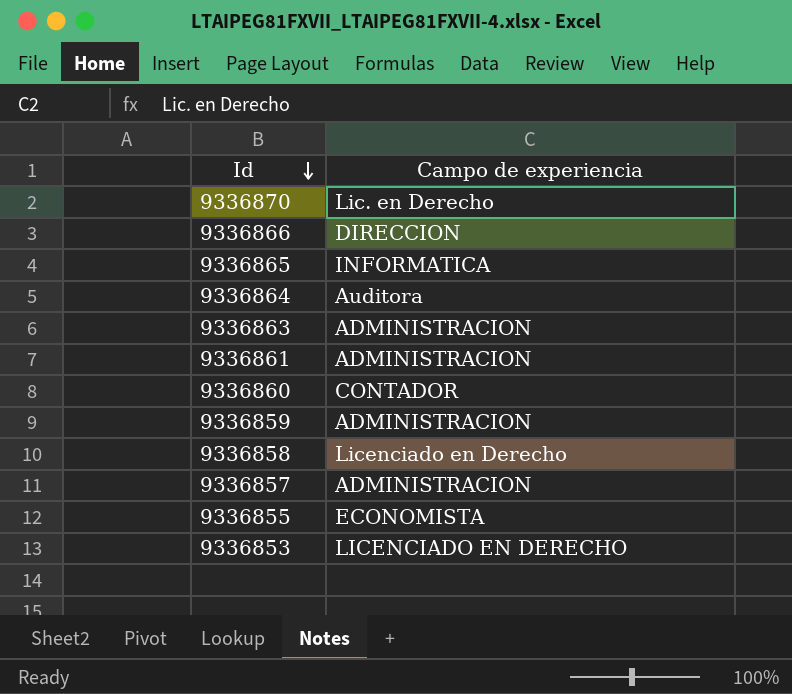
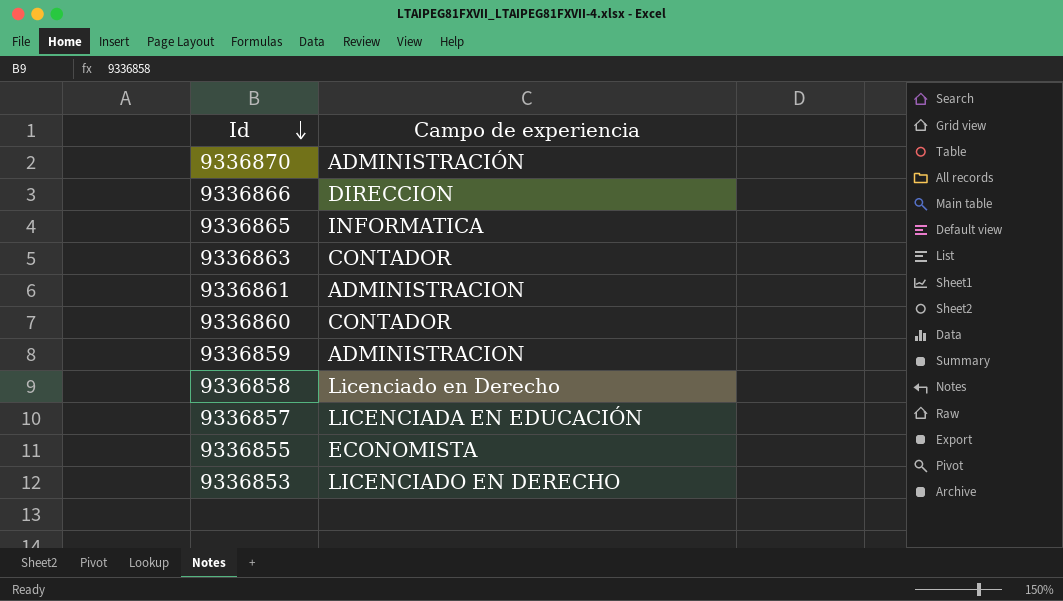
row 9336864: Auditora -> none
9336870 | Campo de experiencia: Lic. en Derecho -> ADMINISTRACIÓN
9336863 | Campo de experiencia: ADMINISTRACION -> CONTADOR
9336857 | Campo de experiencia: ADMINISTRACION -> LICENCIADA EN EDUCACIÓN

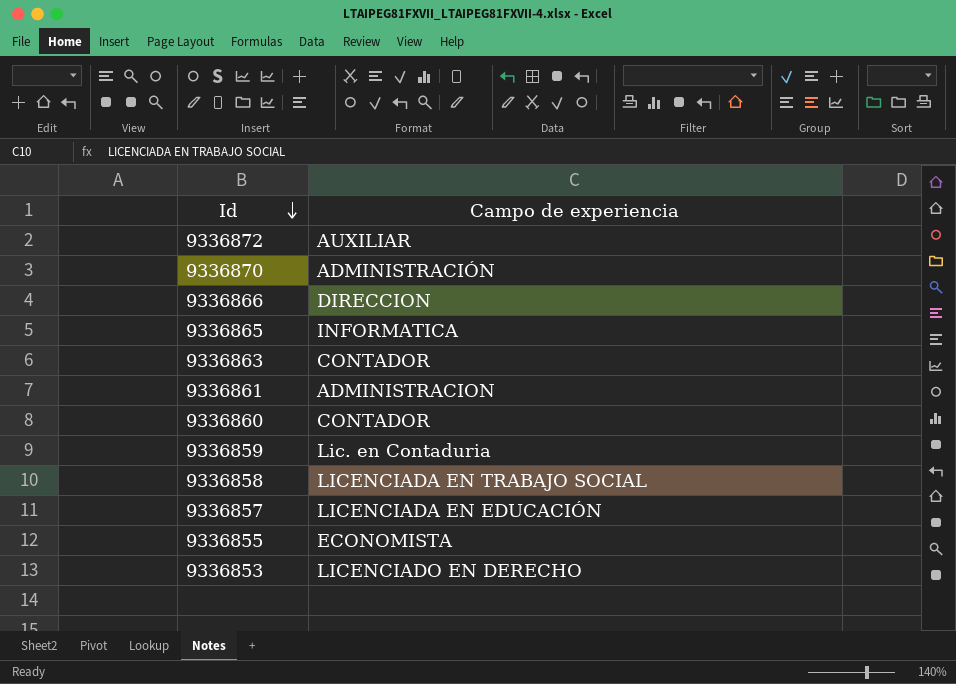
row 9336872: none -> AUXILIAR
9336859 | Campo de experiencia: ADMINISTRACION -> Lic. en Contaduria
9336858 | Campo de experiencia: Licenciado en Derecho -> LICENCIADA EN TRABAJO SOCIAL

